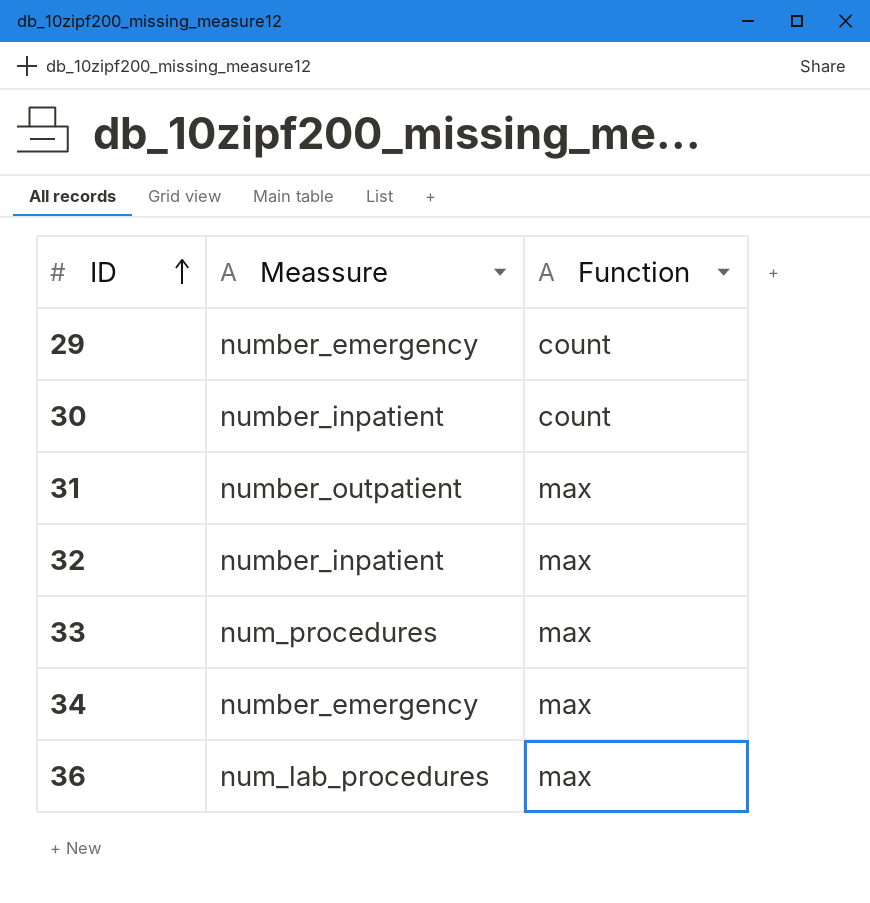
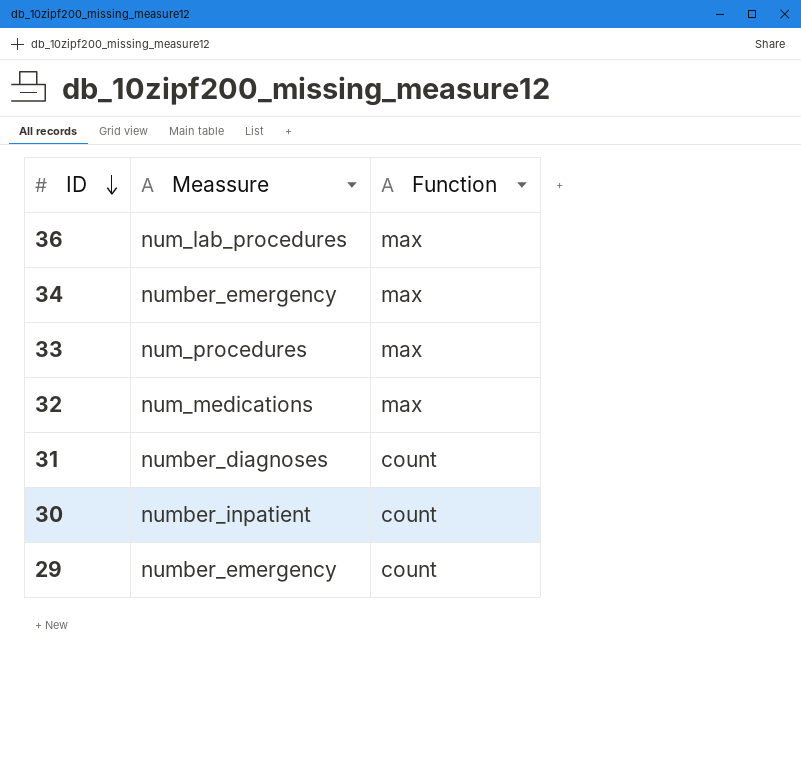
row order: ID ascending -> ID descending
32 | Meassure: number_inpatient -> num_medications
31 | Meassure: number_outpatient -> number_diagnoses
31 | Function: max -> count

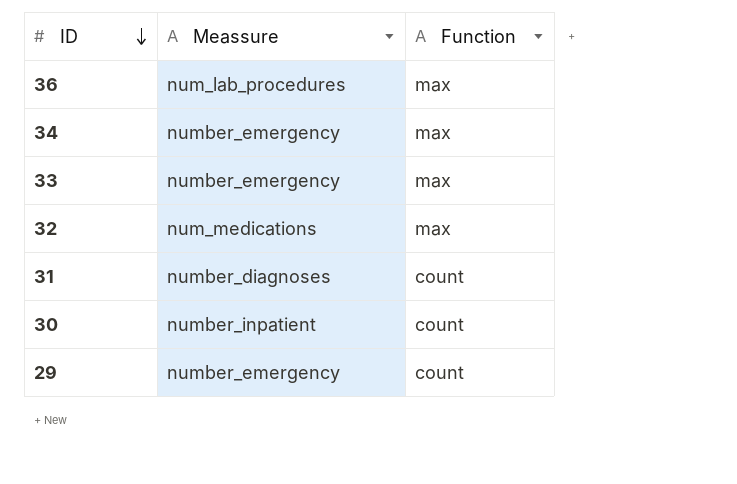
33 | Meassure: num_procedures -> number_emergency

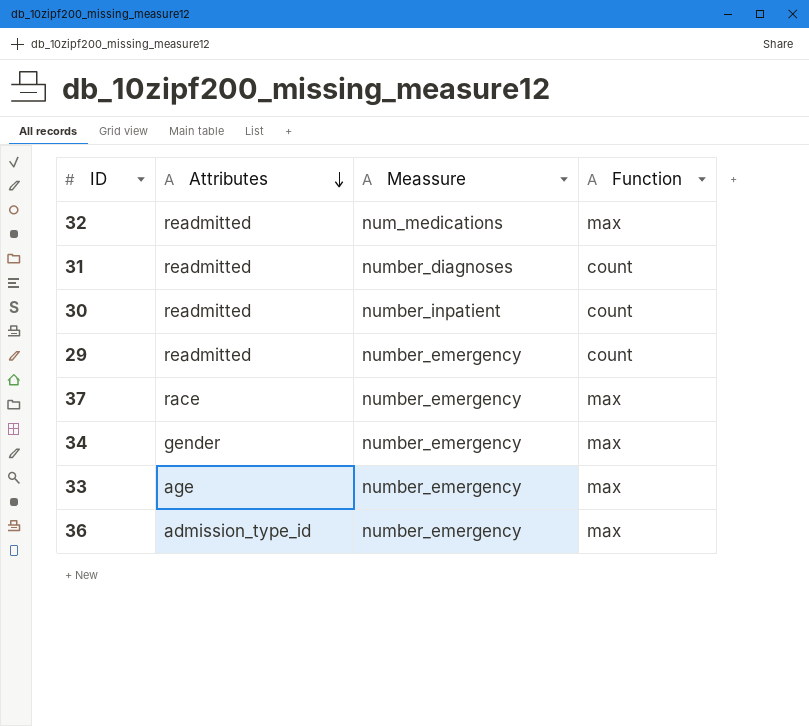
row order: ID descending -> Attributes descending
column Attributes | position: none -> 2
row 37: none -> race | number_emergency | max
36 | Meassure: num_lab_procedures -> number_emergency

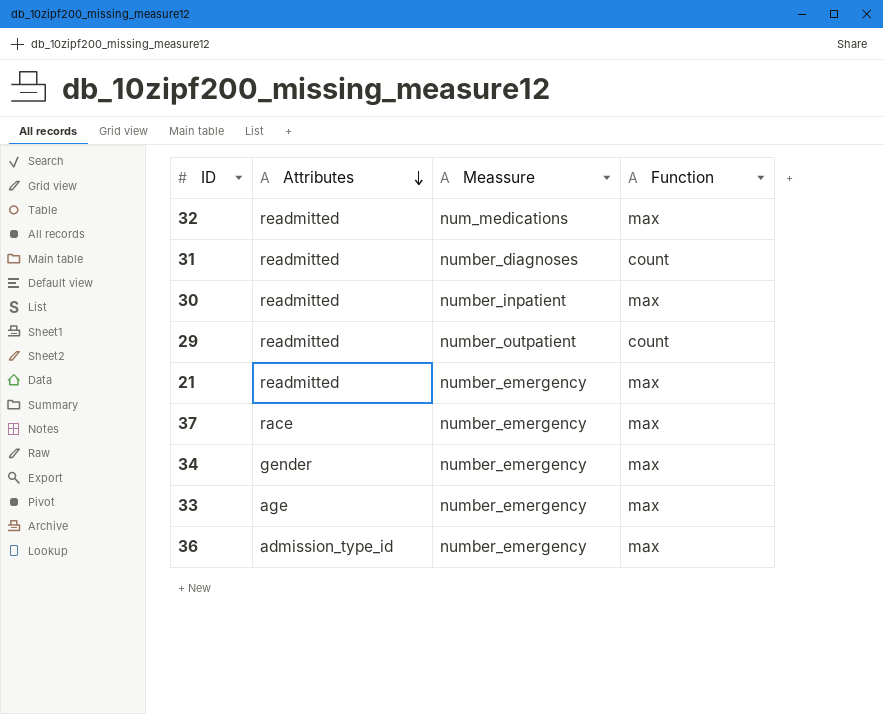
30 | Function: count -> max
29 | Meassure: number_emergency -> number_outpatient
row 21: none -> readmitted | number_emergency | max

